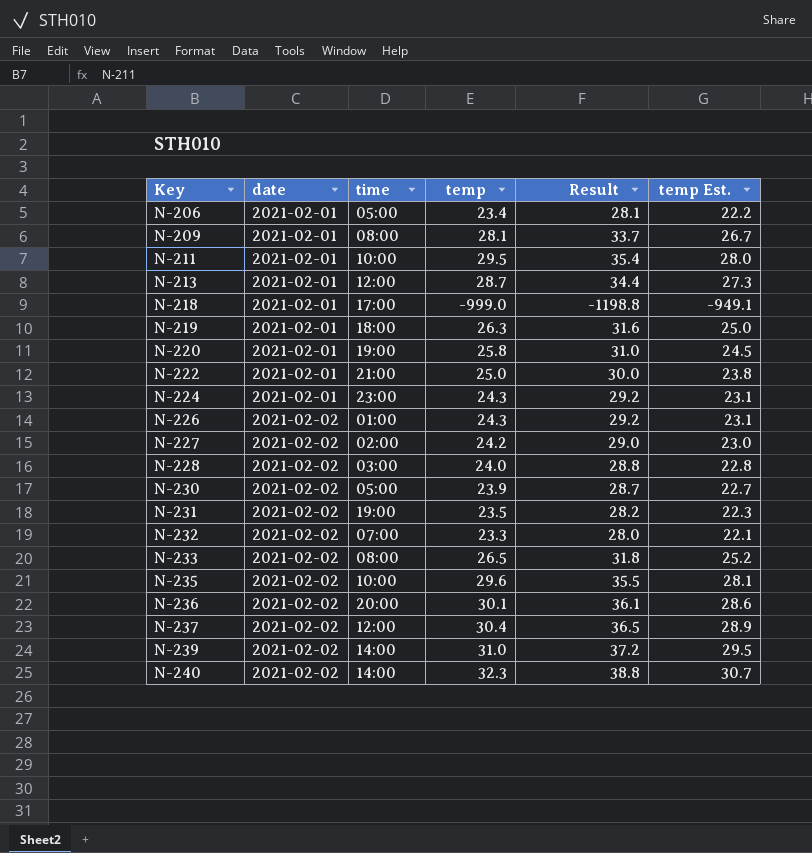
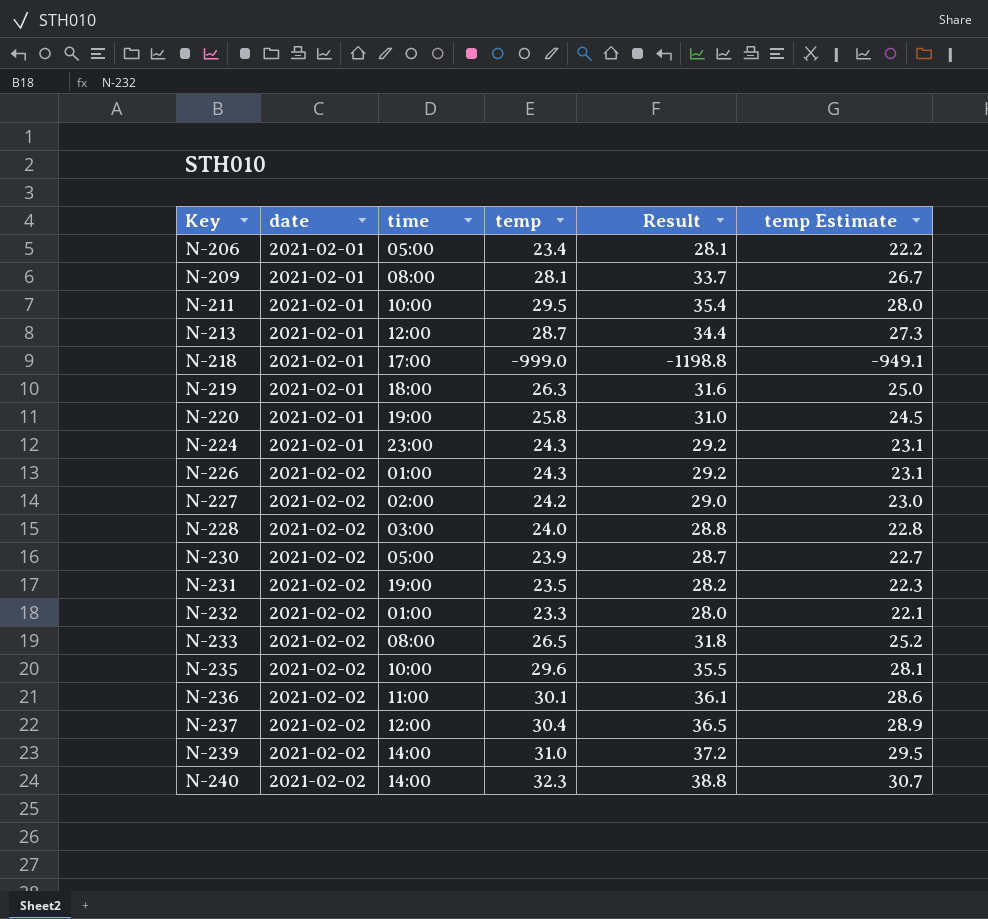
column name: temp Est. -> temp Estimate
row N-222: 2021-02-01 | 21:00 | 25.0 | 30.0 | 23.8 -> none
N-232 | time: 07:00 -> 01:00
N-236 | time: 20:00 -> 11:00

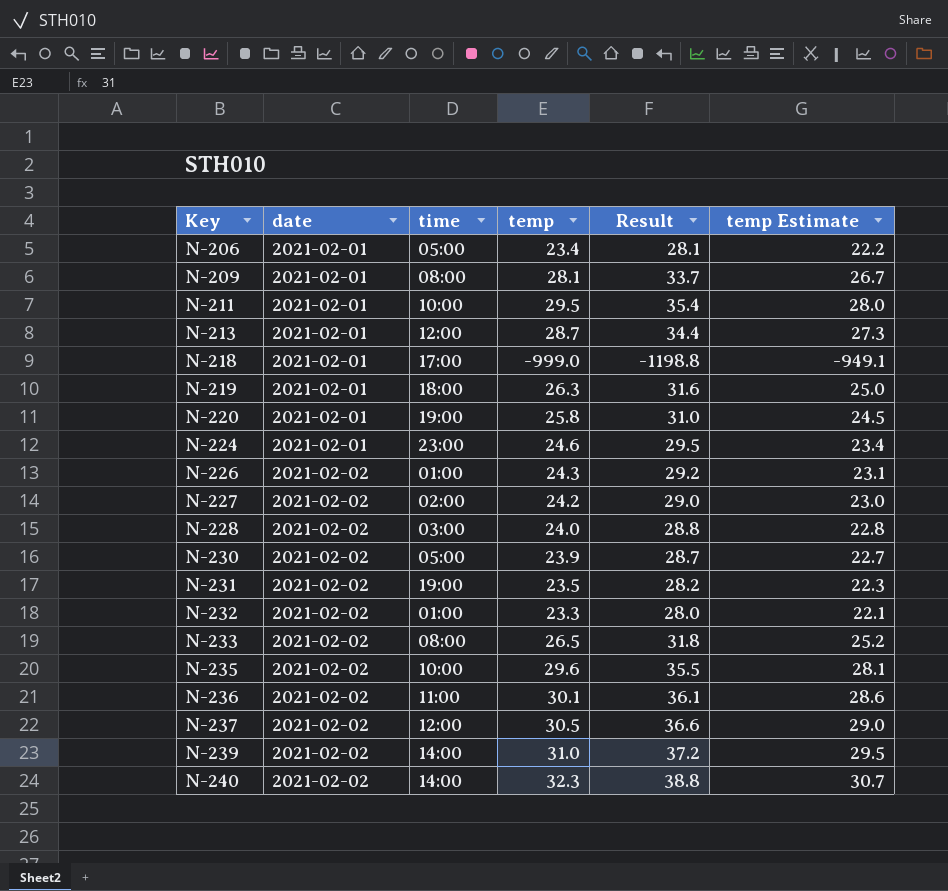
N-224 | temp: 24.3 -> 24.6
N-224 | Result: 29.2 -> 29.5
N-224 | temp Estimate: 23.1 -> 23.4
N-237 | temp: 30.4 -> 30.5
N-237 | Result: 36.5 -> 36.6
N-237 | temp Estimate: 28.9 -> 29.0

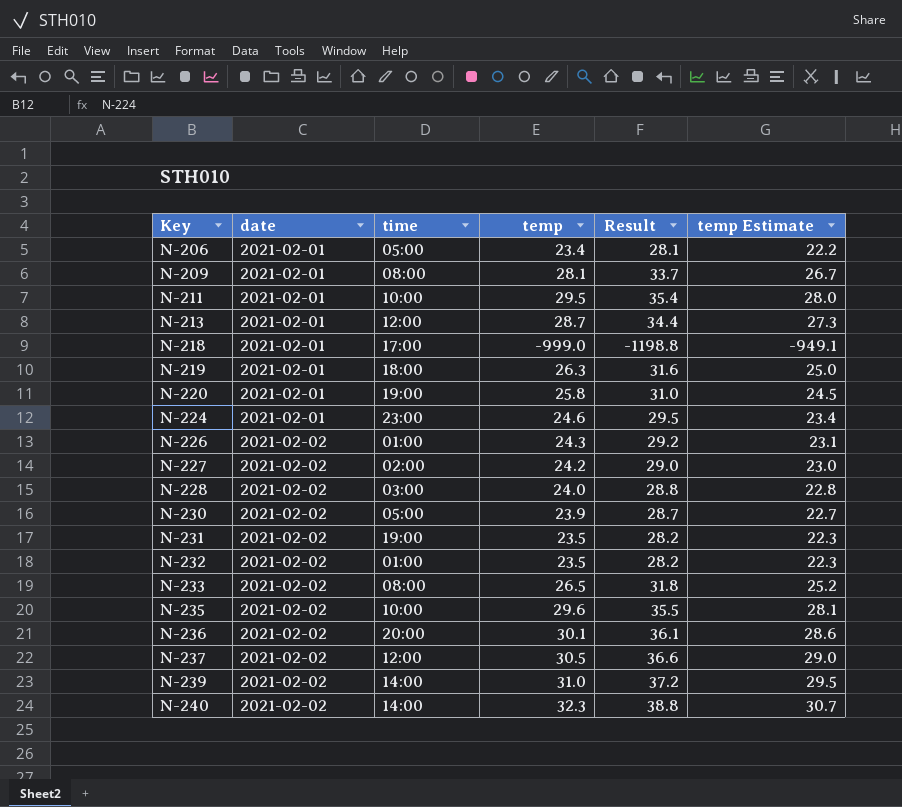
N-232 | temp: 23.3 -> 23.5
N-232 | Result: 28.0 -> 28.2
N-232 | temp Estimate: 22.1 -> 22.3
N-236 | time: 11:00 -> 20:00

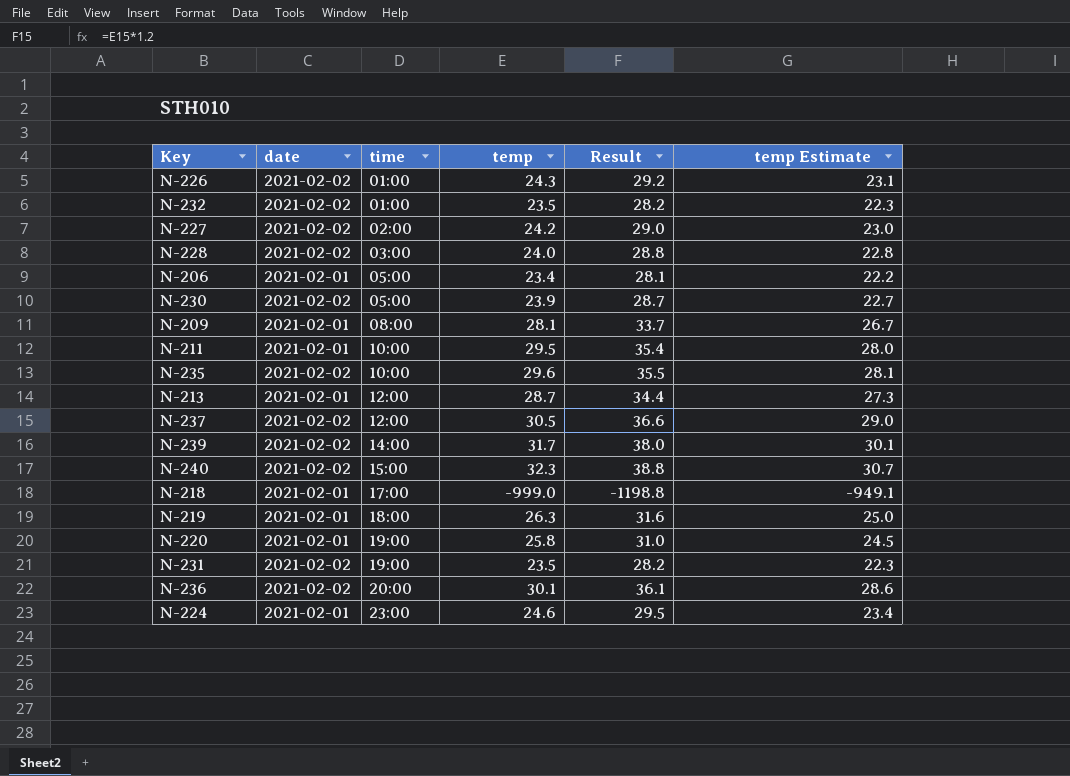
row order: Key ascending -> time ascending
row N-233: 2021-02-02 | 08:00 | 26.5 | 31.8 | 25.2 -> none
N-239 | temp: 31.0 -> 31.7
N-239 | Result: 37.2 -> 38.0
N-239 | temp Estimate: 29.5 -> 30.1
N-240 | time: 14:00 -> 15:00

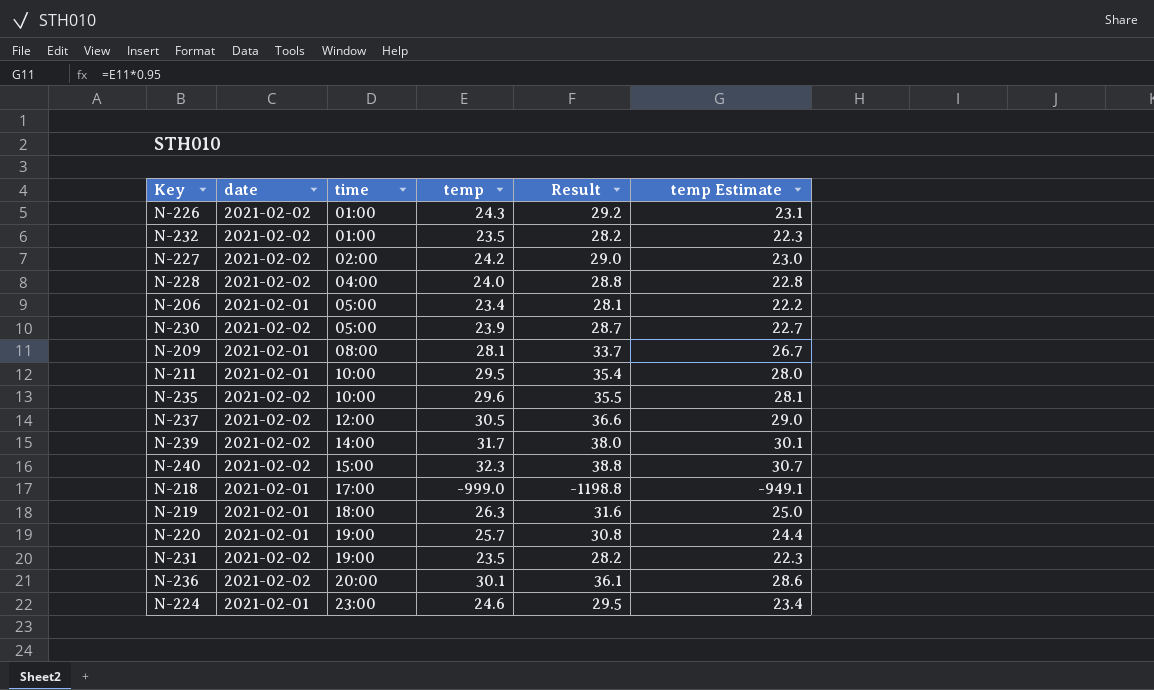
row N-213: 2021-02-01 | 12:00 | 28.7 | 34.4 | 27.3 -> none
N-228 | time: 03:00 -> 04:00
N-220 | temp: 25.8 -> 25.7
N-220 | Result: 31.0 -> 30.8
N-220 | temp Estimate: 24.5 -> 24.4

